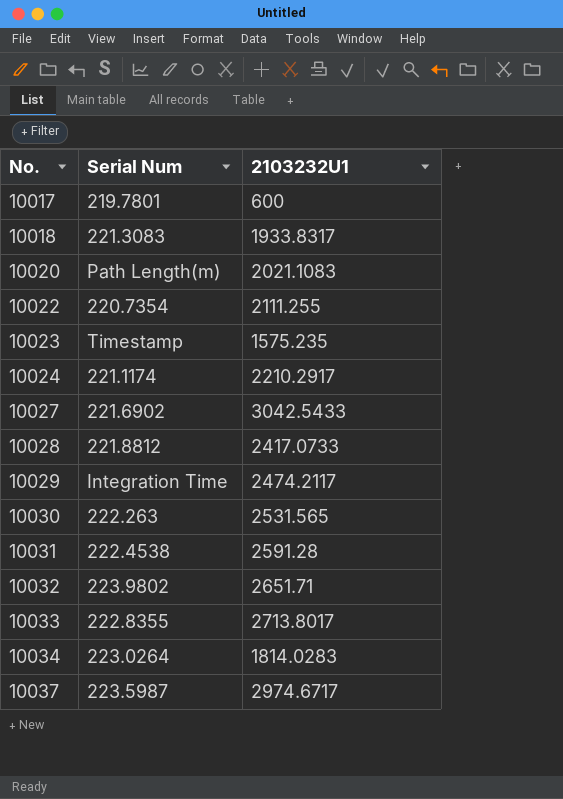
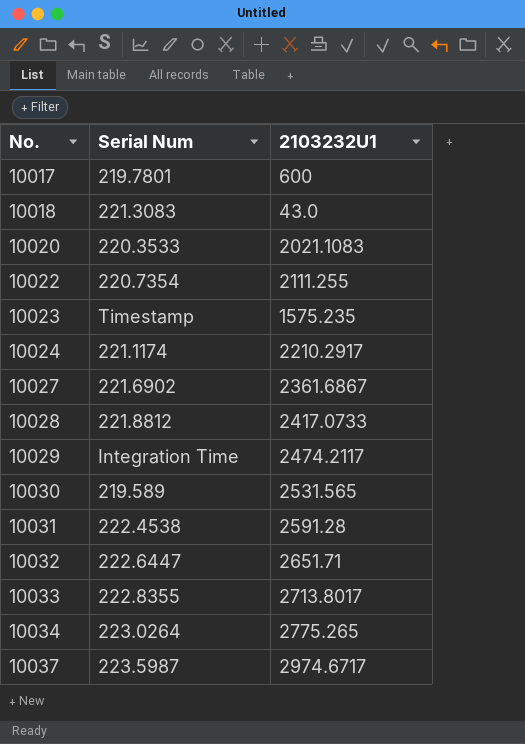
10018 | 2103232U1: 1933.8317 -> 43.0
10020 | Serial Num: Path Length(m) -> 220.3533
10027 | 2103232U1: 3042.5433 -> 2361.6867
10030 | Serial Num: 222.263 -> 219.589
10032 | Serial Num: 223.9802 -> 222.6447
10034 | 2103232U1: 1814.0283 -> 2775.265

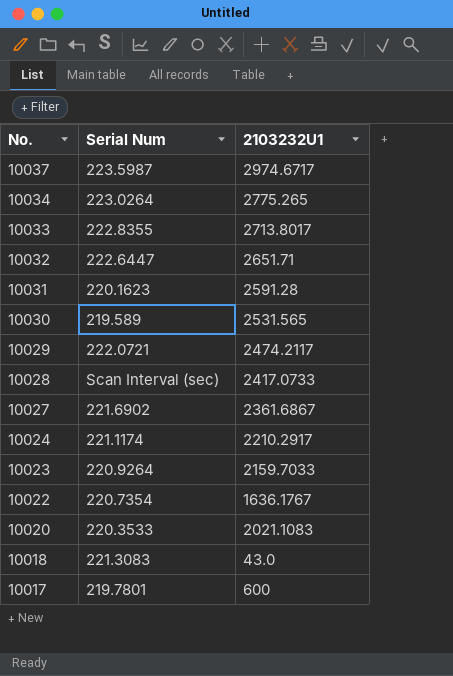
row order: No. ascending -> No. descending
10031 | Serial Num: 222.4538 -> 220.1623
10029 | Serial Num: Integration Time -> 222.0721
10028 | Serial Num: 221.8812 -> Scan Interval (sec)
10023 | Serial Num: Timestamp -> 220.9264
10023 | 2103232U1: 1575.235 -> 2159.7033
10022 | 2103232U1: 2111.255 -> 1636.1767

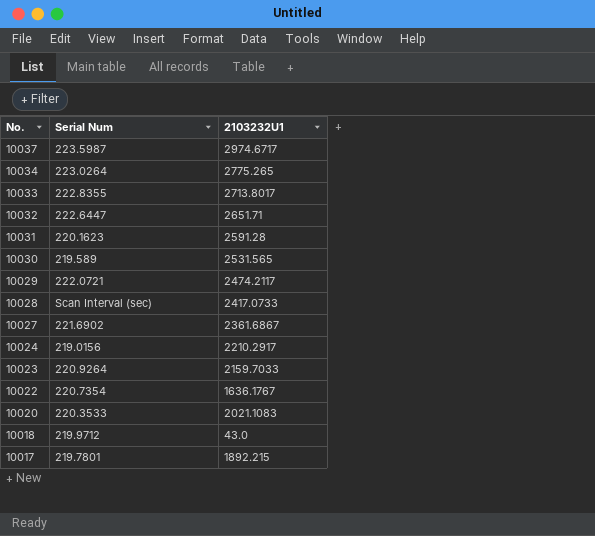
10024 | Serial Num: 221.1174 -> 219.0156
10018 | Serial Num: 221.3083 -> 219.9712
10017 | 2103232U1: 600 -> 1892.215

